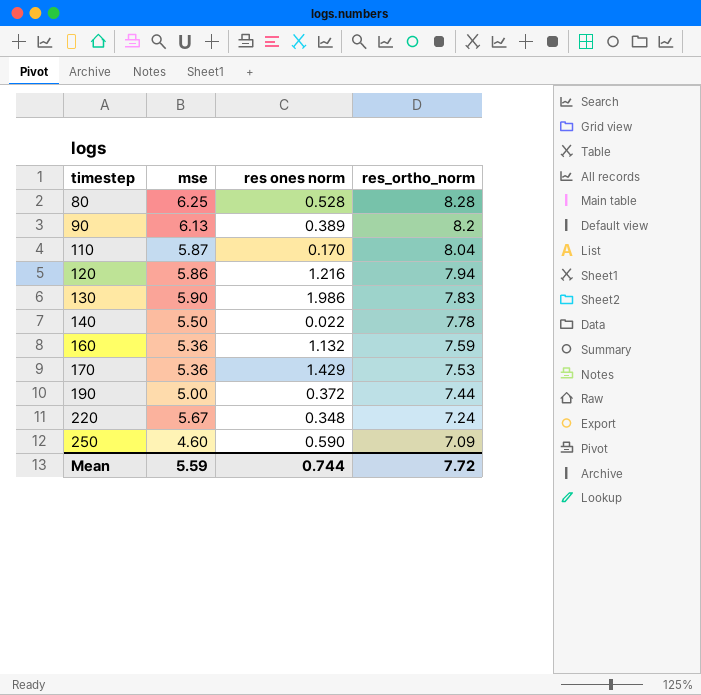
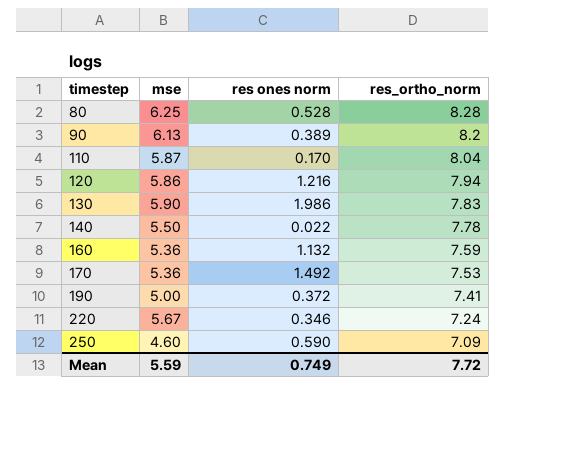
170 | res ones norm: 1.429 -> 1.492
190 | res_ortho_norm: 7.44 -> 7.41
220 | res ones norm: 0.348 -> 0.346
Mean | res ones norm: 0.744 -> 0.749

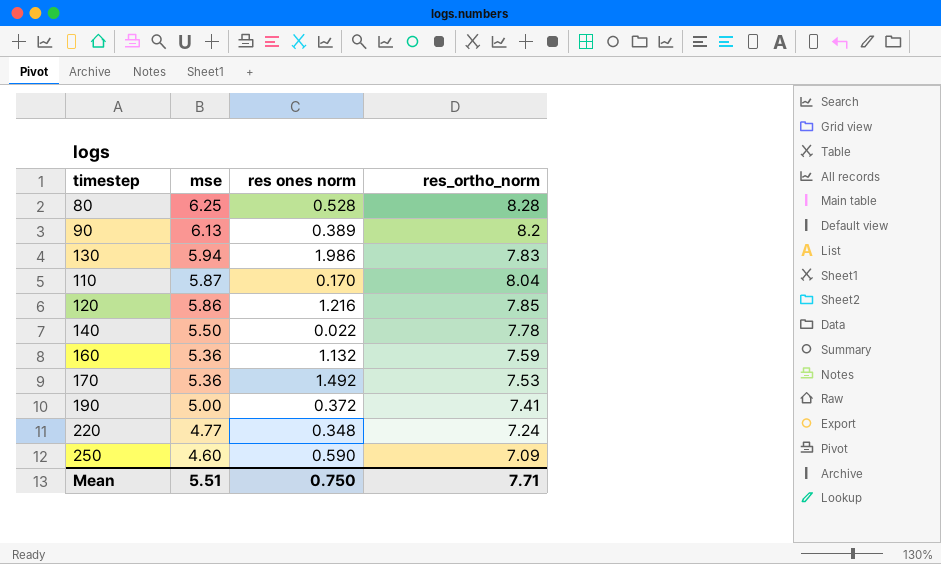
row order: timestep ascending -> mse descending
130 | mse: 5.90 -> 5.94
120 | res_ortho_norm: 7.94 -> 7.85
220 | mse: 5.67 -> 4.77
220 | res ones norm: 0.346 -> 0.348
Mean | mse: 5.59 -> 5.51
Mean | res ones norm: 0.749 -> 0.750
Mean | res_ortho_norm: 7.72 -> 7.71

